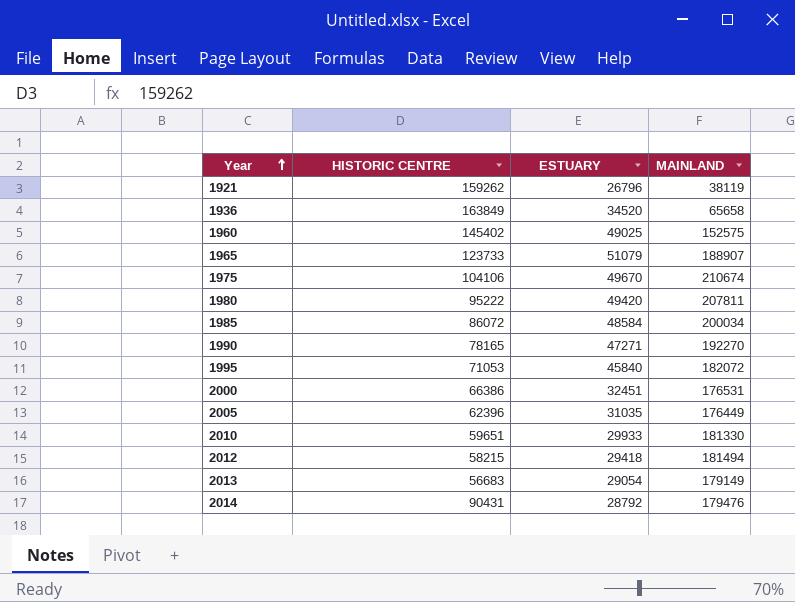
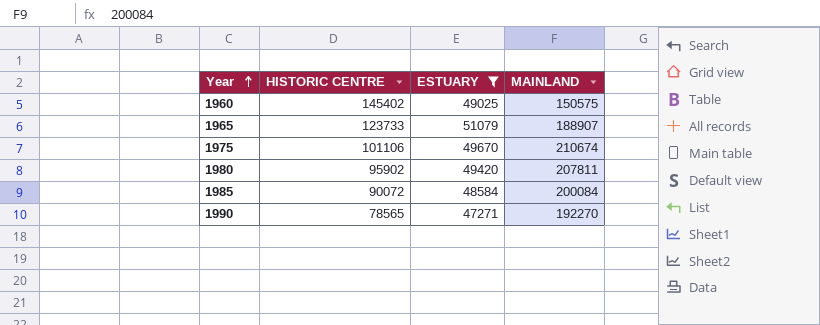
filter: none -> ESTUARY >= 47271
1960 | MAINLAND: 152575 -> 150575
1975 | HISTORIC CENTRE: 104106 -> 101106
1980 | HISTORIC CENTRE: 95222 -> 95902
1985 | HISTORIC CENTRE: 86072 -> 90072
1985 | MAINLAND: 200034 -> 200084
1990 | HISTORIC CENTRE: 78165 -> 78565

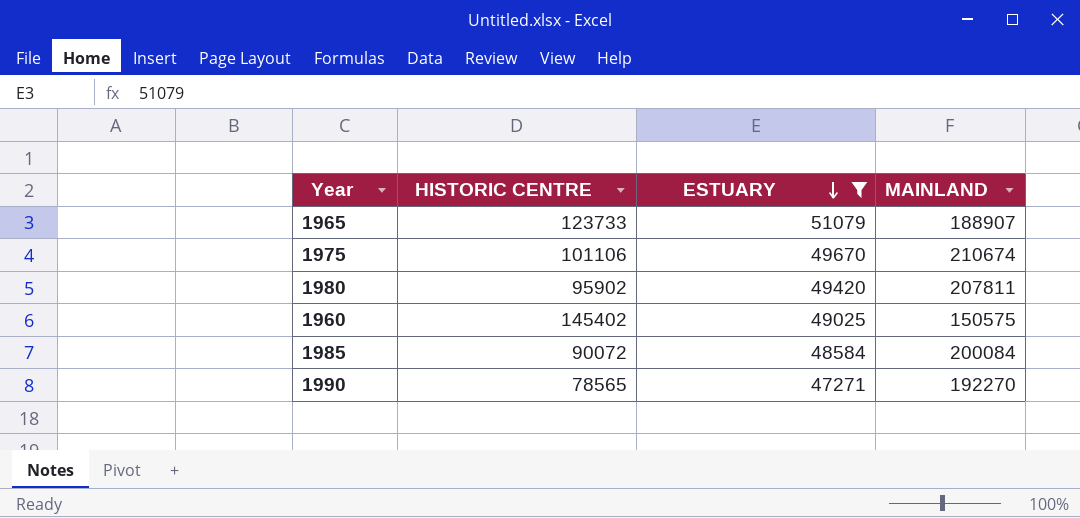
row order: Year ascending -> ESTUARY descending

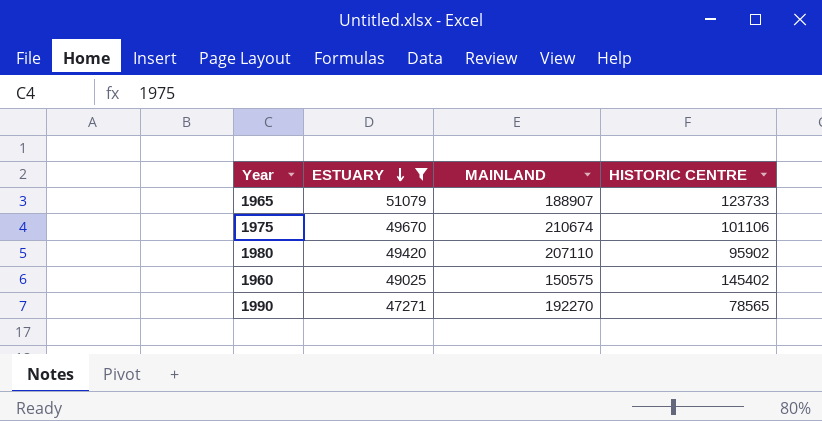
column HISTORIC CENTRE | position: 2 -> 4
row 1985: 90072 | 48584 | 200084 -> none
1980 | MAINLAND: 207811 -> 207110

